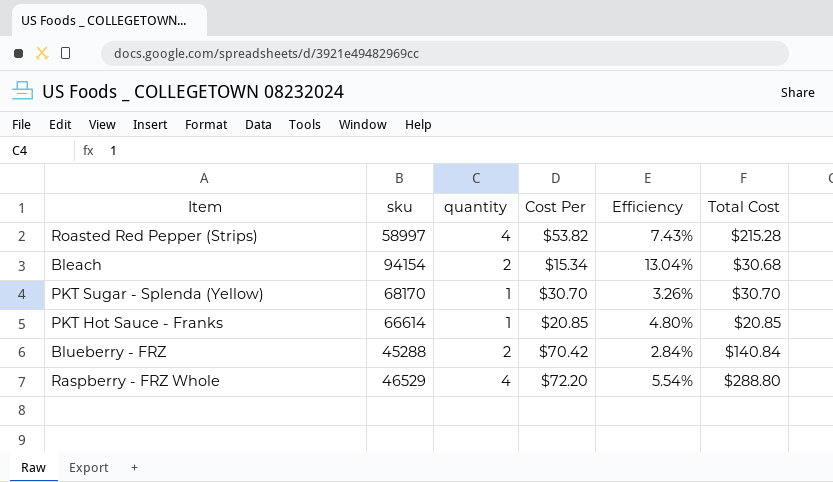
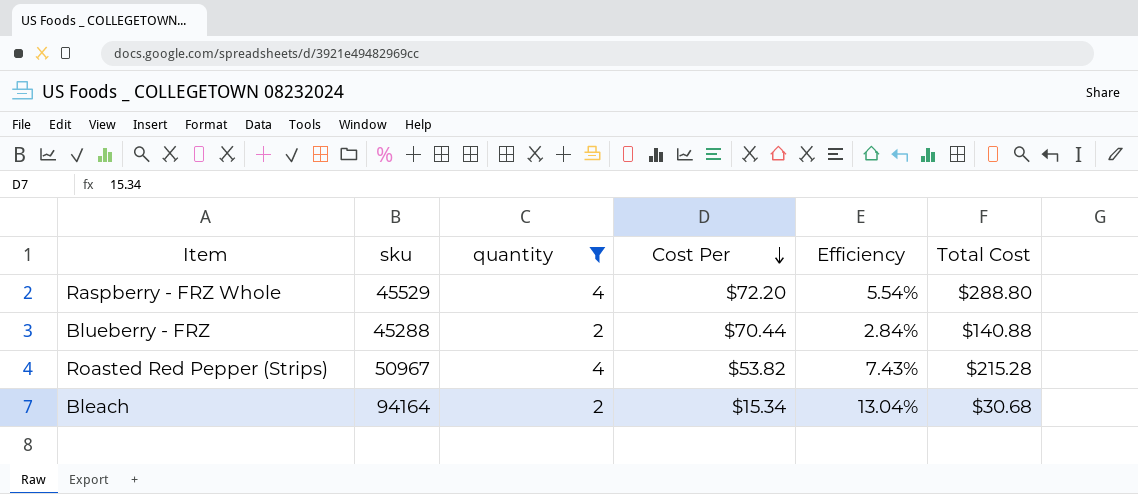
filter: none -> quantity != 1
row order: none -> Cost Per descending
Raspberry - FRZ Whole | sku: 46529 -> 45529
Blueberry - FRZ | Cost Per: $70.42 -> $70.44
Blueberry - FRZ | Total Cost: $140.84 -> $140.88
Roasted Red Pepper (Strips) | sku: 58997 -> 50967
Bleach | sku: 94154 -> 94164

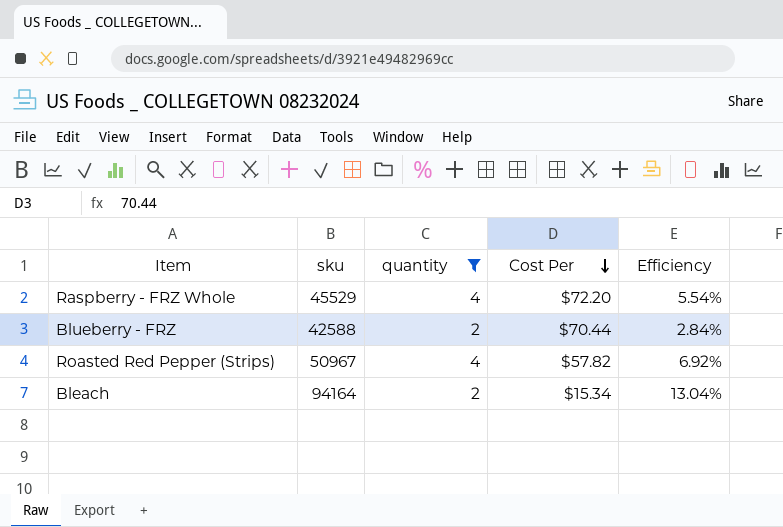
column Total Cost | formula: [quantity] * [Cost Per] -> none
Blueberry - FRZ | sku: 45288 -> 42588
Roasted Red Pepper (Strips) | Cost Per: $53.82 -> $57.82
Roasted Red Pepper (Strips) | Efficiency: 7.43% -> 6.92%

